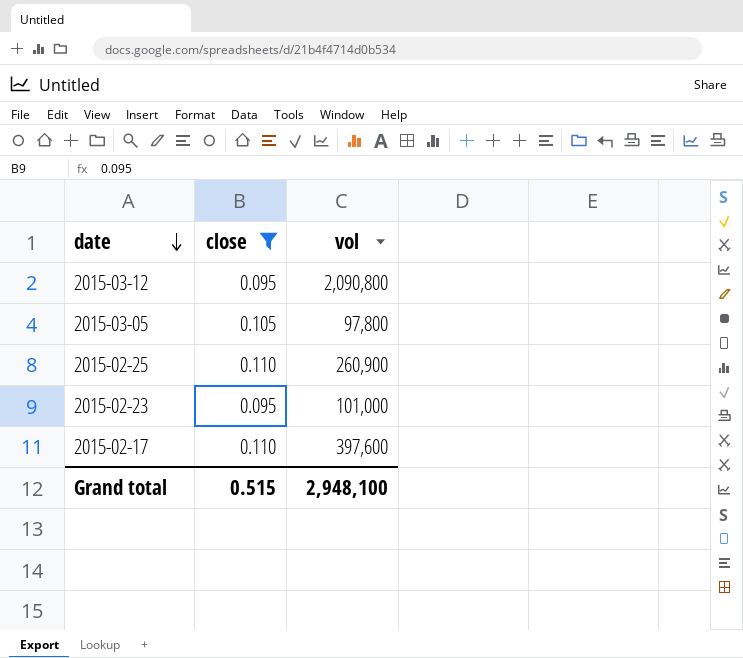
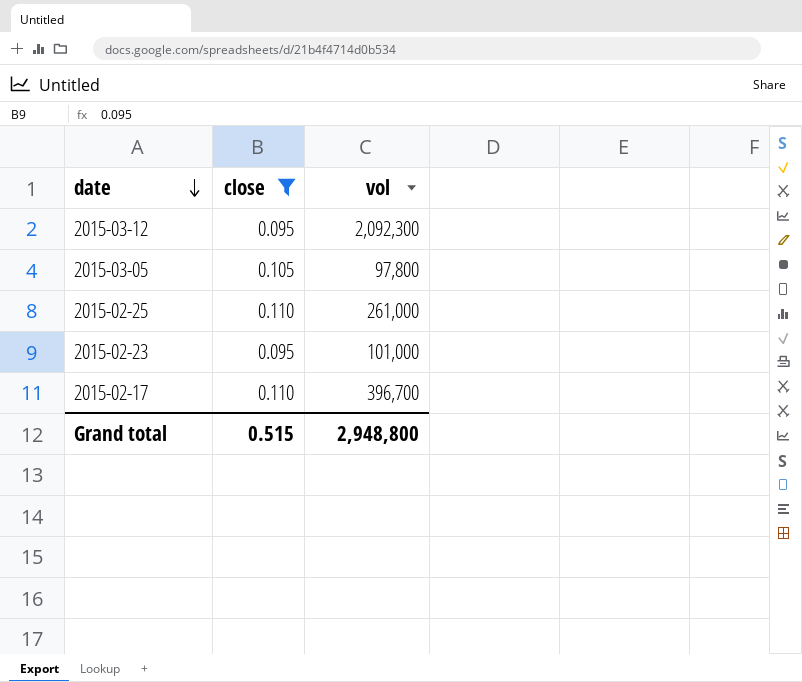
2015-03-12 | vol: 2,090,800 -> 2,092,300
2015-02-25 | vol: 260,900 -> 261,000
2015-02-17 | vol: 397,600 -> 396,700
Grand total | vol: 2,948,100 -> 2,948,800

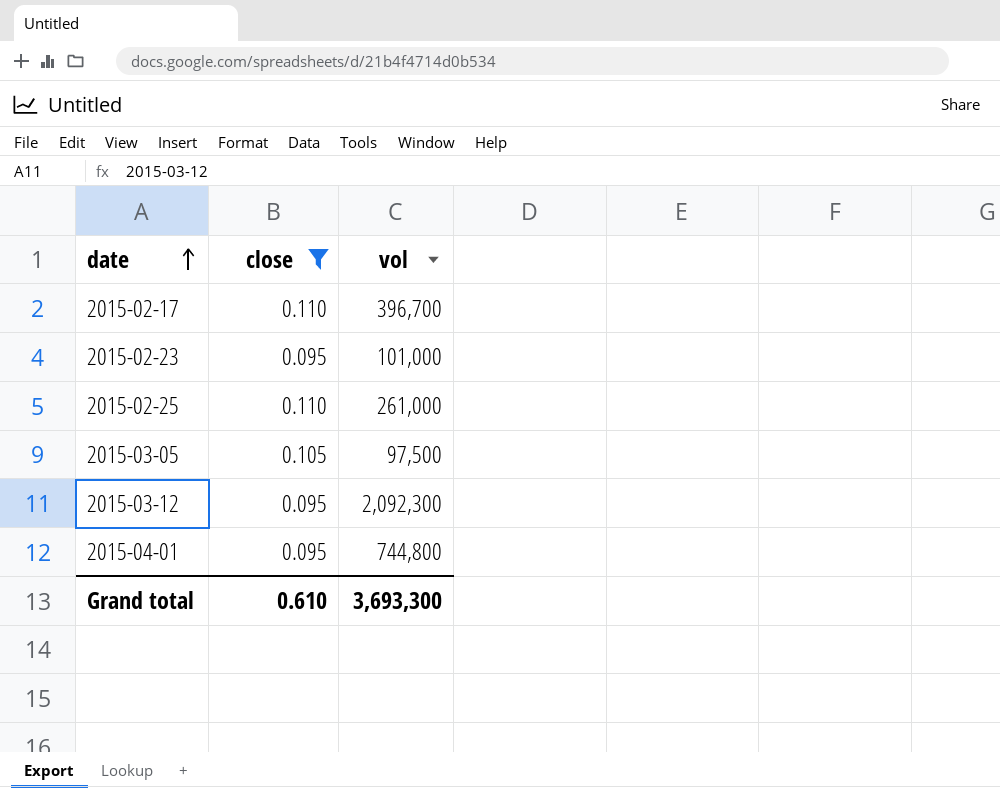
row order: date descending -> date ascending
2015-03-05 | vol: 97,800 -> 97,500
row 2015-04-01: none -> 0.095 | 744,800
Grand total | close: 0.515 -> 0.610
Grand total | vol: 2,948,800 -> 3,693,300

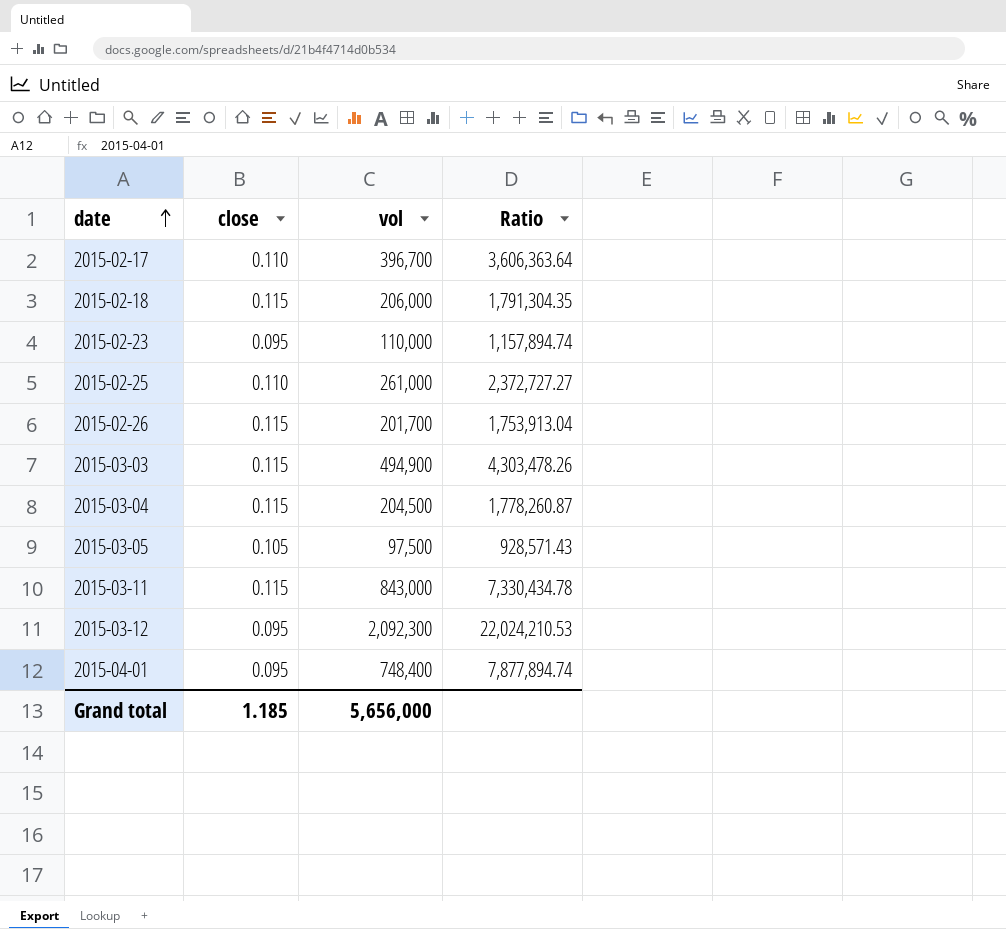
filter: close != 0.115 -> none
column Ratio | formula: none -> [vol] / [close]
2015-02-23 | vol: 101,000 -> 110,000
2015-04-01 | vol: 744,800 -> 748,400
Grand total | close: 0.610 -> 1.185
Grand total | vol: 3,693,300 -> 5,656,000

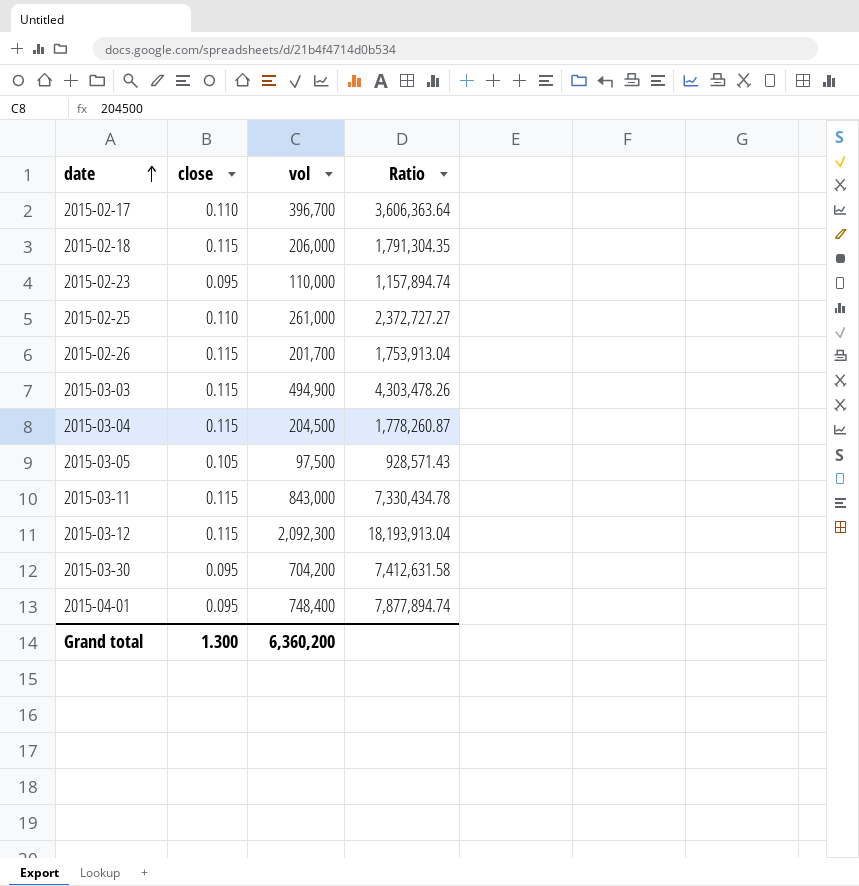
2015-03-12 | close: 0.095 -> 0.115
2015-03-12 | Ratio: 22,024,210.53 -> 18,193,913.04
row 2015-03-30: none -> 0.095 | 704,200 | 7,412,631.58
Grand total | close: 1.185 -> 1.300
Grand total | vol: 5,656,000 -> 6,360,200

